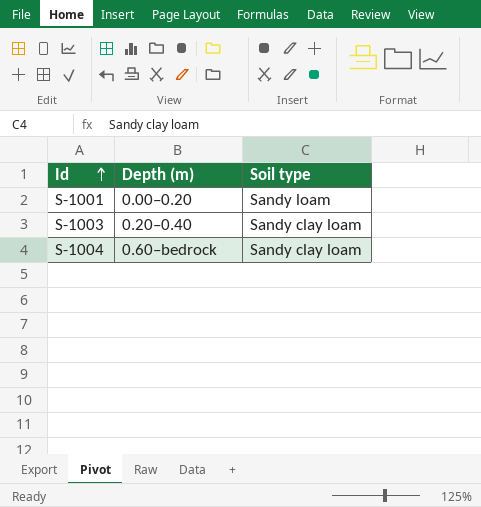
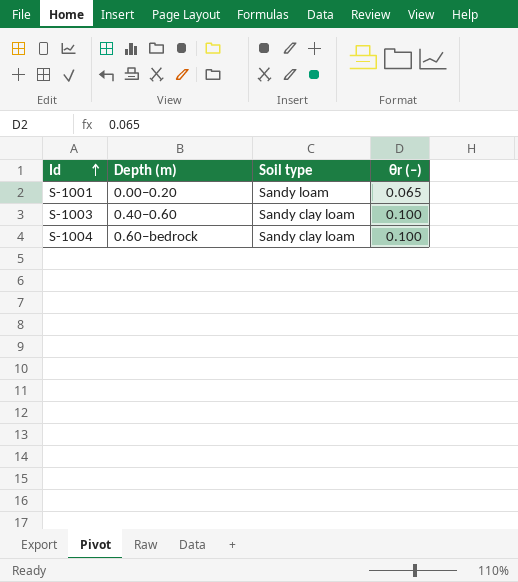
column θr (–) | position: none -> 4
S-1003 | Depth (m): 0.20–0.40 -> 0.40–0.60

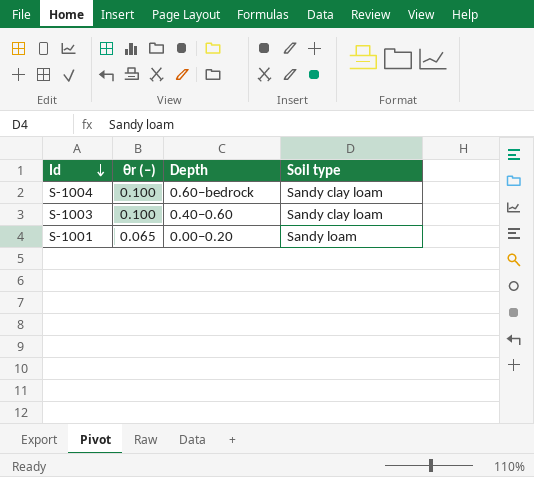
row order: Id ascending -> Id descending
column θr (–) | position: 4 -> 2
column name: Depth (m) -> Depth

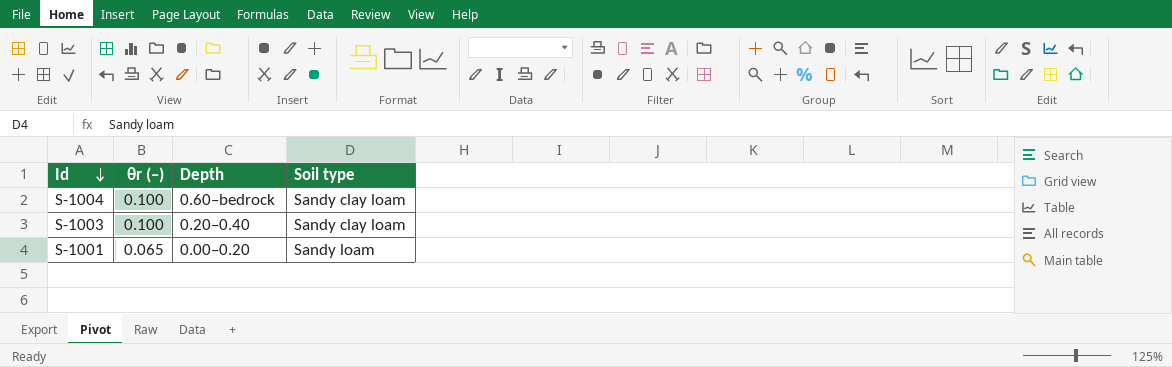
S-1003 | Depth: 0.40–0.60 -> 0.20–0.40

